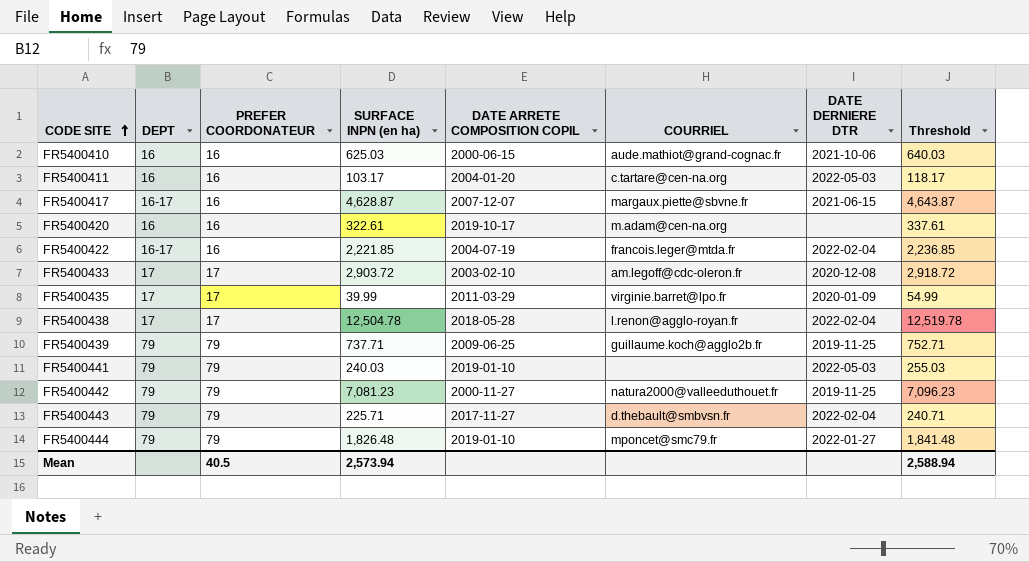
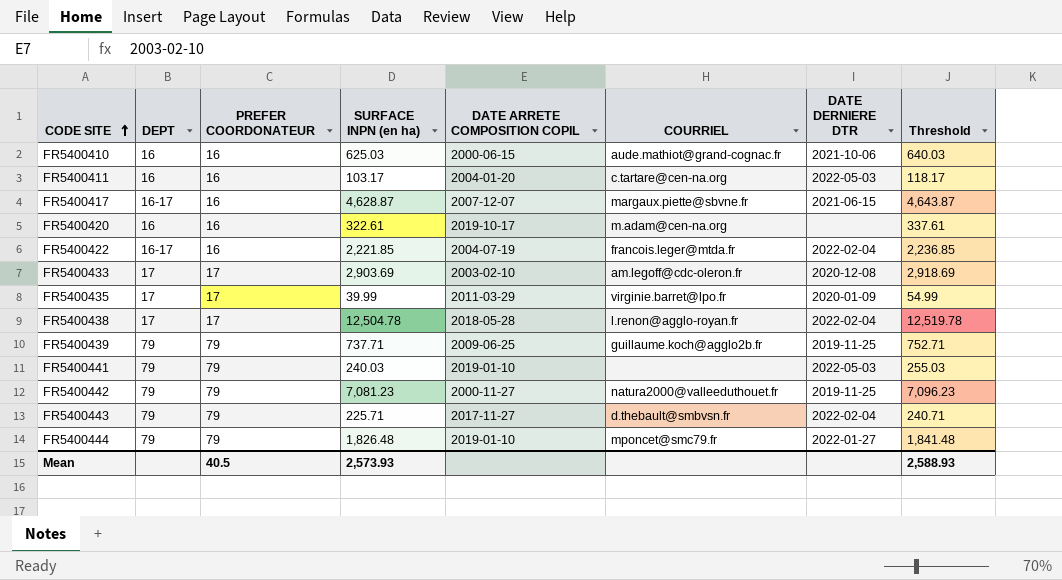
FR5400433 | SURFACE INPN (en ha): 2,903.72 -> 2,903.69
FR5400433 | Threshold: 2,918.72 -> 2,918.69
Mean | SURFACE INPN (en ha): 2,573.94 -> 2,573.93
Mean | Threshold: 2,588.94 -> 2,588.93

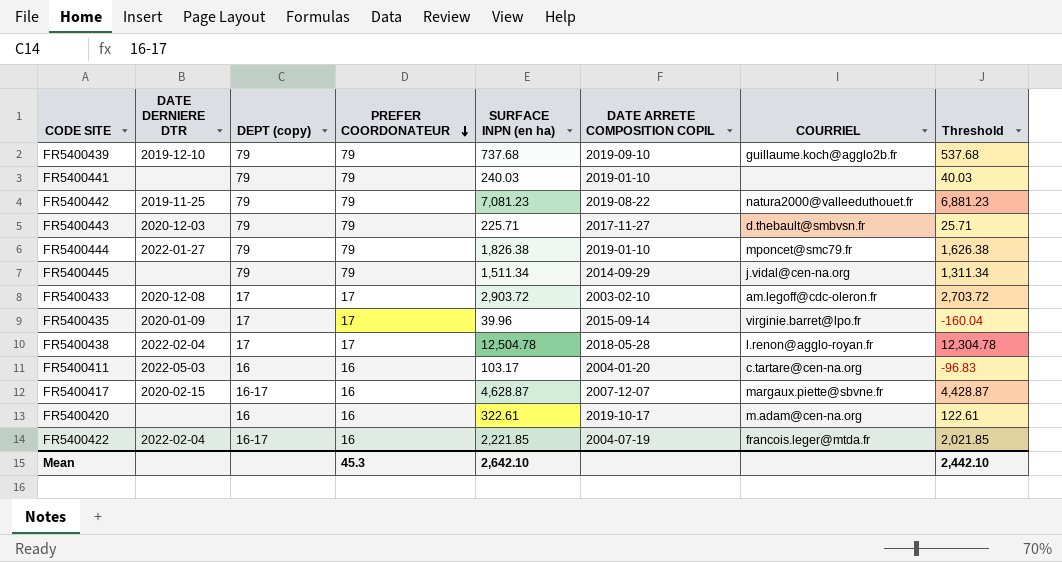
row order: CODE SITE ascending -> PREFER COORDONATEUR descending
column DATE DERNIERE DTR | position: 7 -> 2
column name: DEPT -> DEPT (copy)
column Threshold | formula: [SURFACE INPN (en ha)] + 15 -> [SURFACE INPN (en ha)] - 200
row FR5400410: 16 | 16 | 625.03 | 2000-06-15 | aude.mathiot@grand-cognac.fr | 2021-10-06 | 640.03 -> none
FR5400439 | DATE DERNIERE DTR: 2019-11-25 -> 2019-12-10
FR5400439 | SURFACE INPN (en ha): 737.71 -> 737.68
FR5400439 | DATE ARRETE COMPOSITION COPIL: 2009-06-25 -> 2019-09-10
FR5400441 | DATE DERNIERE DTR: 2022-05-03 -> none
FR5400442 | DATE ARRETE COMPOSITION COPIL: 2000-11-27 -> 2019-08-22
FR5400443 | DATE DERNIERE DTR: 2022-02-04 -> 2020-12-03
FR5400444 | SURFACE INPN (en ha): 1,826.48 -> 1,826.38
row FR5400445: none -> none | 79 | 79 | 1,511.34 | 2014-09-29 | j.vidal@cen-na.org | 1,311.34
FR5400433 | SURFACE INPN (en ha): 2,903.69 -> 2,903.72
FR5400435 | SURFACE INPN (en ha): 39.99 -> 39.96
FR5400435 | DATE ARRETE COMPOSITION COPIL: 2011-03-29 -> 2015-09-14
FR5400417 | DATE DERNIERE DTR: 2021-06-15 -> 2020-02-15
Mean | PREFER COORDONATEUR: 40.5 -> 45.3
Mean | SURFACE INPN (en ha): 2,573.93 -> 2,642.10
Mean | Threshold: 2,588.93 -> 2,442.10

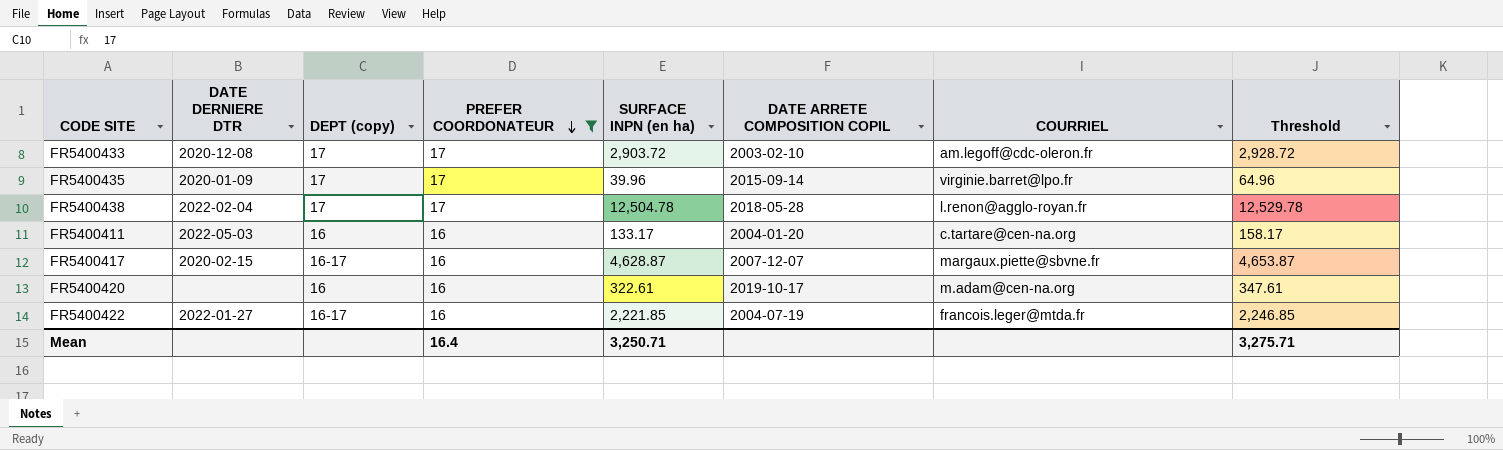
filter: none -> PREFER COORDONATEUR != 79
column Threshold | formula: [SURFACE INPN (en ha)] - 200 -> [SURFACE INPN (en ha)] + 25
FR5400411 | SURFACE INPN (en ha): 103.17 -> 133.17
FR5400422 | DATE DERNIERE DTR: 2022-02-04 -> 2022-01-27
Mean | PREFER COORDONATEUR: 45.3 -> 16.4
Mean | SURFACE INPN (en ha): 2,642.10 -> 3,250.71
Mean | Threshold: 2,442.10 -> 3,275.71

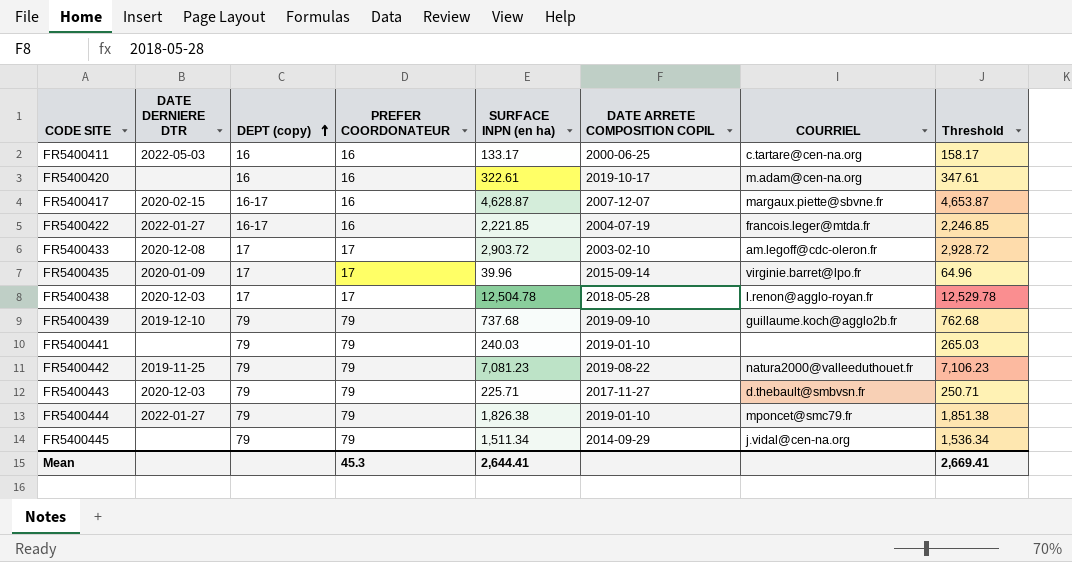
filter: PREFER COORDONATEUR != 79 -> none
row order: PREFER COORDONATEUR descending -> DEPT (copy) ascending
FR5400411 | DATE ARRETE COMPOSITION COPIL: 2004-01-20 -> 2000-06-25
FR5400438 | DATE DERNIERE DTR: 2022-02-04 -> 2020-12-03
Mean | PREFER COORDONATEUR: 16.4 -> 45.3
Mean | SURFACE INPN (en ha): 3,250.71 -> 2,644.41
Mean | Threshold: 3,275.71 -> 2,669.41

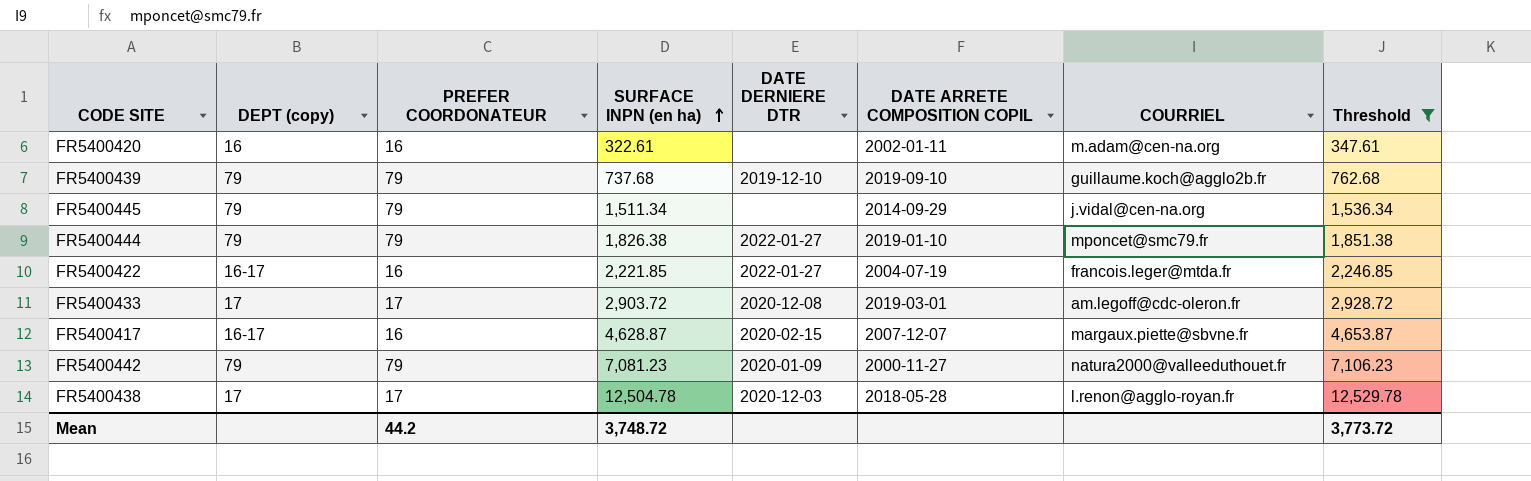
filter: none -> Threshold >= 347.61
row order: DEPT (copy) ascending -> SURFACE INPN (en ha) ascending
column DATE DERNIERE DTR | position: 2 -> 5
FR5400420 | DATE ARRETE COMPOSITION COPIL: 2019-10-17 -> 2002-01-11
FR5400433 | DATE ARRETE COMPOSITION COPIL: 2003-02-10 -> 2019-03-01
FR5400442 | DATE DERNIERE DTR: 2019-11-25 -> 2020-01-09
FR5400442 | DATE ARRETE COMPOSITION COPIL: 2019-08-22 -> 2000-11-27
Mean | PREFER COORDONATEUR: 45.3 -> 44.2
Mean | SURFACE INPN (en ha): 2,644.41 -> 3,748.72
Mean | Threshold: 2,669.41 -> 3,773.72

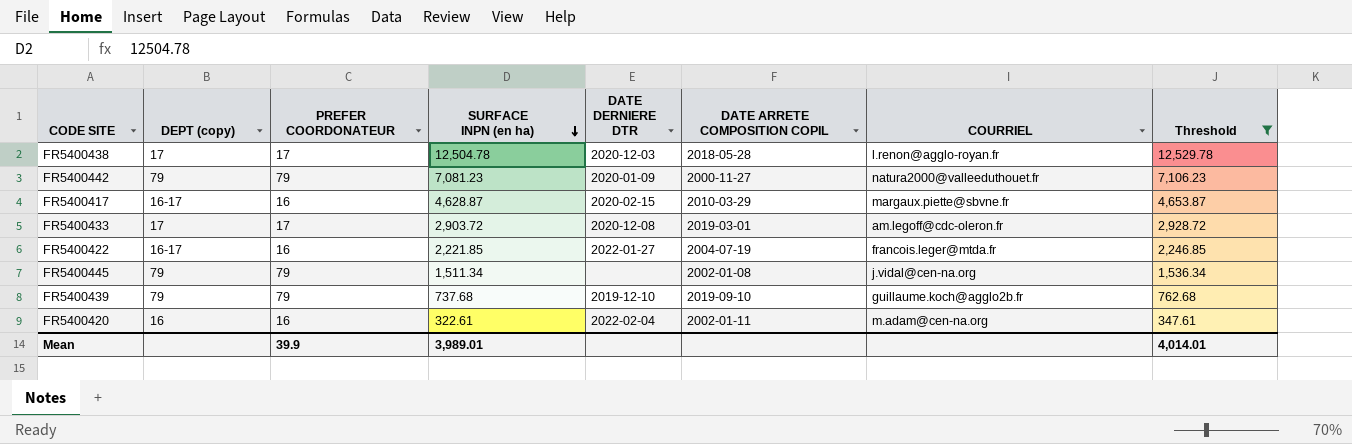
row order: SURFACE INPN (en ha) ascending -> SURFACE INPN (en ha) descending
row FR5400444: 79 | 79 | 1,826.38 | 2022-01-27 | 2019-01-10 | mponcet@smc79.fr | 1,851.38 -> none
FR5400417 | DATE ARRETE COMPOSITION COPIL: 2007-12-07 -> 2010-03-29
FR5400445 | DATE ARRETE COMPOSITION COPIL: 2014-09-29 -> 2002-01-08
FR5400420 | DATE DERNIERE DTR: none -> 2022-02-04
Mean | PREFER COORDONATEUR: 44.2 -> 39.9
Mean | SURFACE INPN (en ha): 3,748.72 -> 3,989.01
Mean | Threshold: 3,773.72 -> 4,014.01

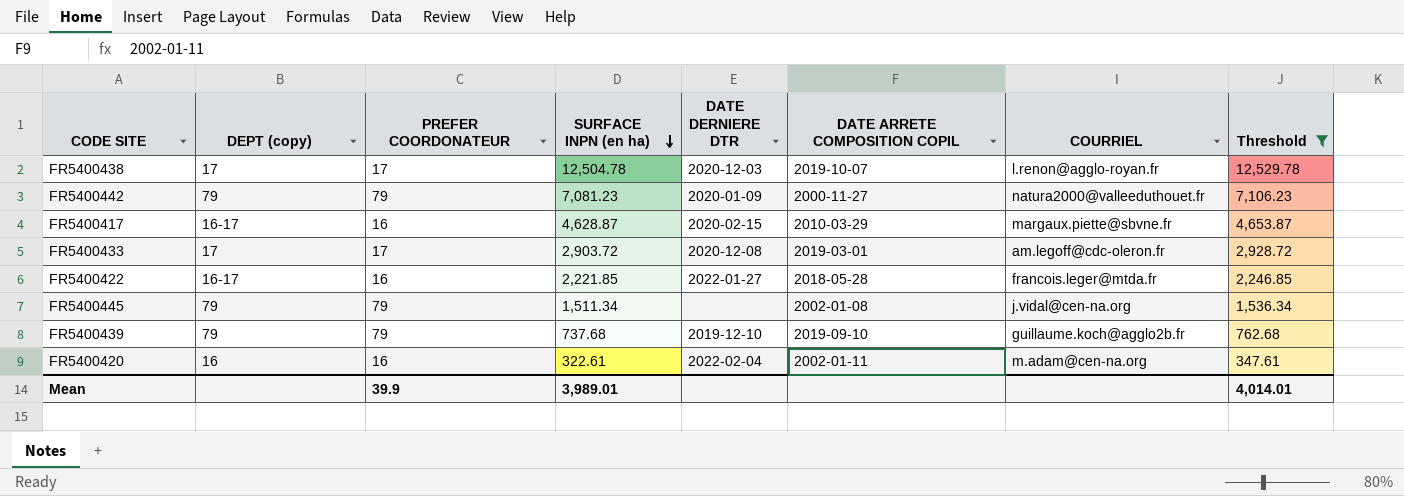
FR5400438 | DATE ARRETE COMPOSITION COPIL: 2018-05-28 -> 2019-10-07
FR5400422 | DATE ARRETE COMPOSITION COPIL: 2004-07-19 -> 2018-05-28

